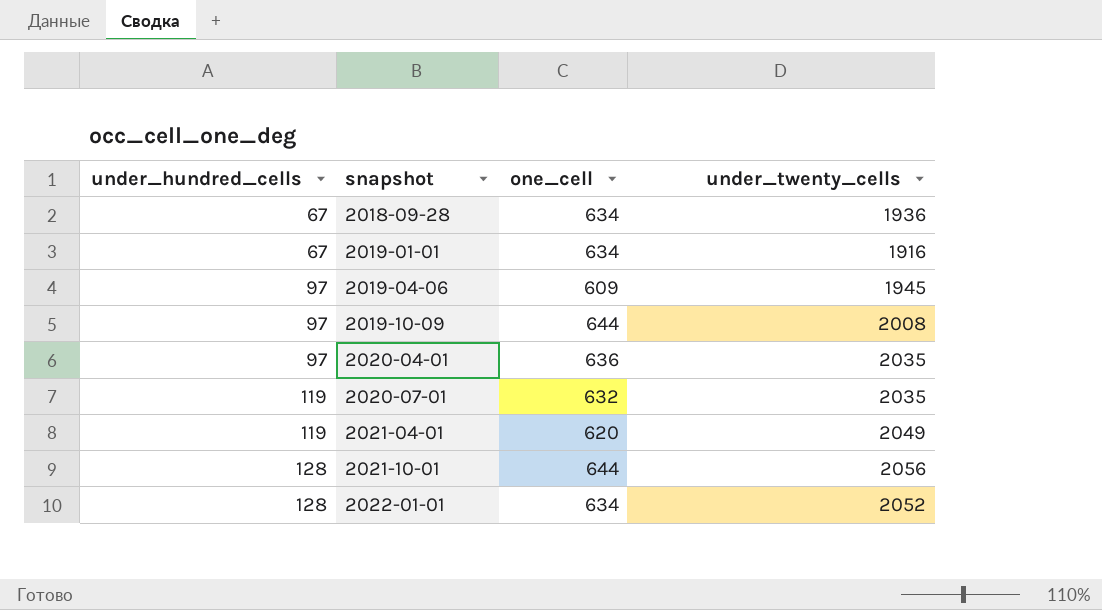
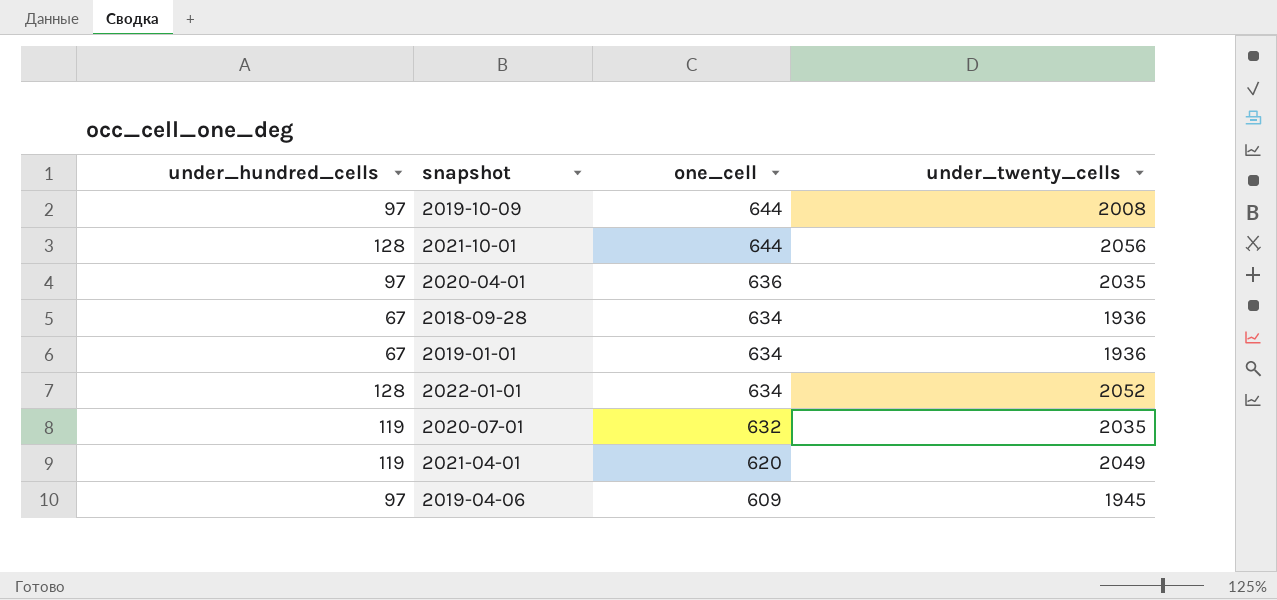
row order: under_hundred_cells ascending -> one_cell descending
2019-01-01 | under_twenty_cells: 1916 -> 1936

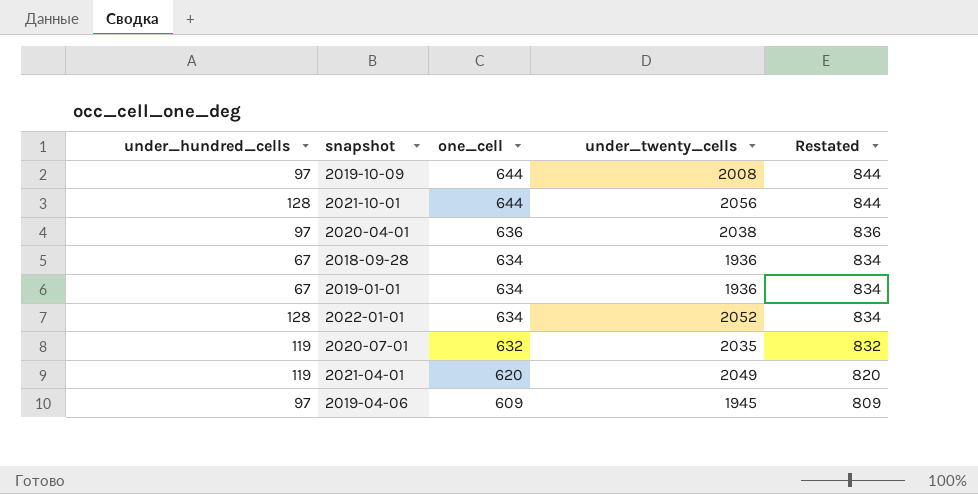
column Restated | formula: none -> [one_cell] + 200
2020-04-01 | under_twenty_cells: 2035 -> 2038

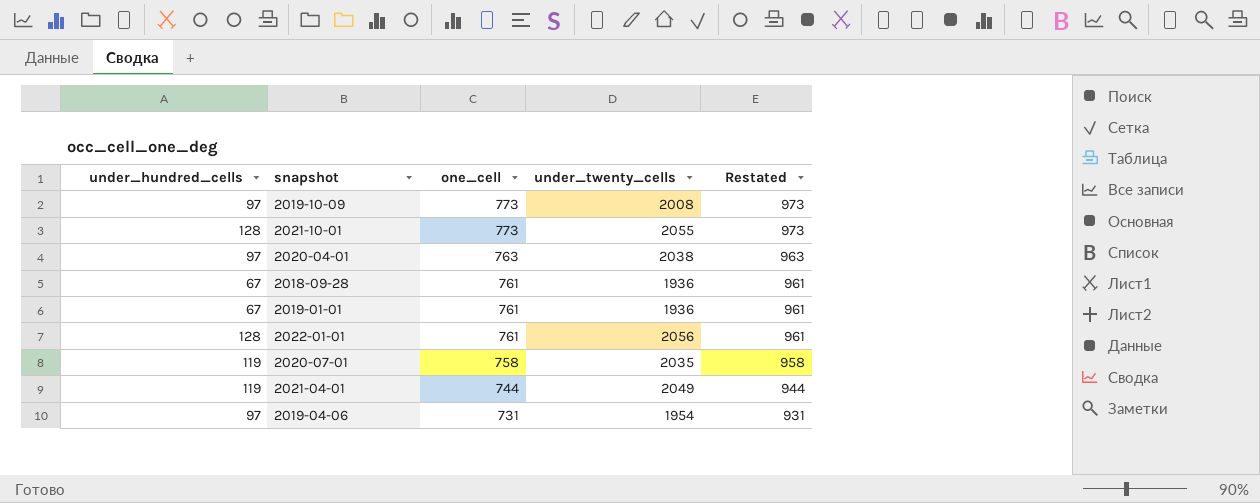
2019-10-09 | one_cell: 644 -> 773
2019-10-09 | Restated: 844 -> 973
2021-10-01 | one_cell: 644 -> 773
2021-10-01 | under_twenty_cells: 2056 -> 2055
2021-10-01 | Restated: 844 -> 973
2020-04-01 | one_cell: 636 -> 763
2020-04-01 | Restated: 836 -> 963
2018-09-28 | one_cell: 634 -> 761
2018-09-28 | Restated: 834 -> 961
2019-01-01 | one_cell: 634 -> 761
2019-01-01 | Restated: 834 -> 961
2022-01-01 | one_cell: 634 -> 761
2022-01-01 | under_twenty_cells: 2052 -> 2056
2022-01-01 | Restated: 834 -> 961
2020-07-01 | one_cell: 632 -> 758
2020-07-01 | Restated: 832 -> 958
2021-04-01 | one_cell: 620 -> 744
2021-04-01 | Restated: 820 -> 944
2019-04-06 | one_cell: 609 -> 731
2019-04-06 | under_twenty_cells: 1945 -> 1954
2019-04-06 | Restated: 809 -> 931

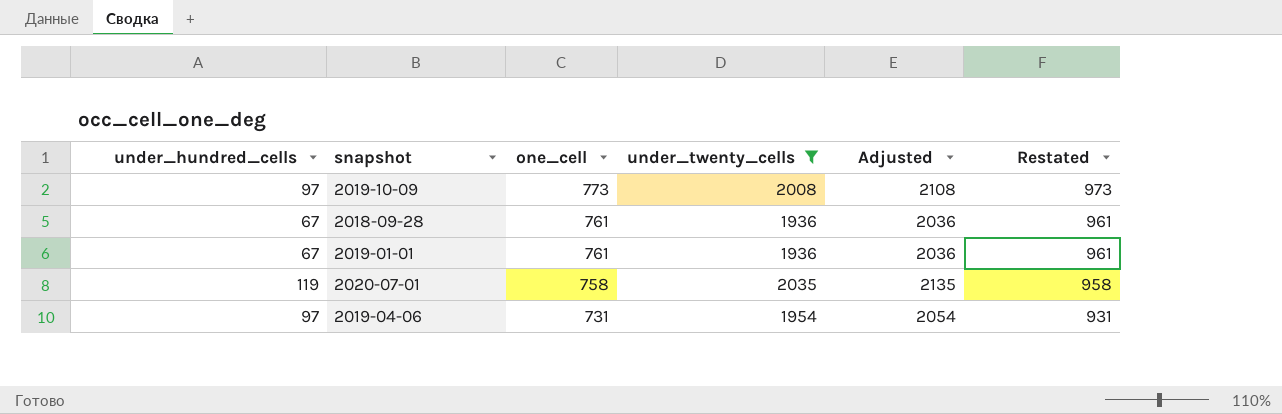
filter: none -> under_twenty_cells <= 2035
column Adjusted | formula: none -> [under_twenty_cells] + 100

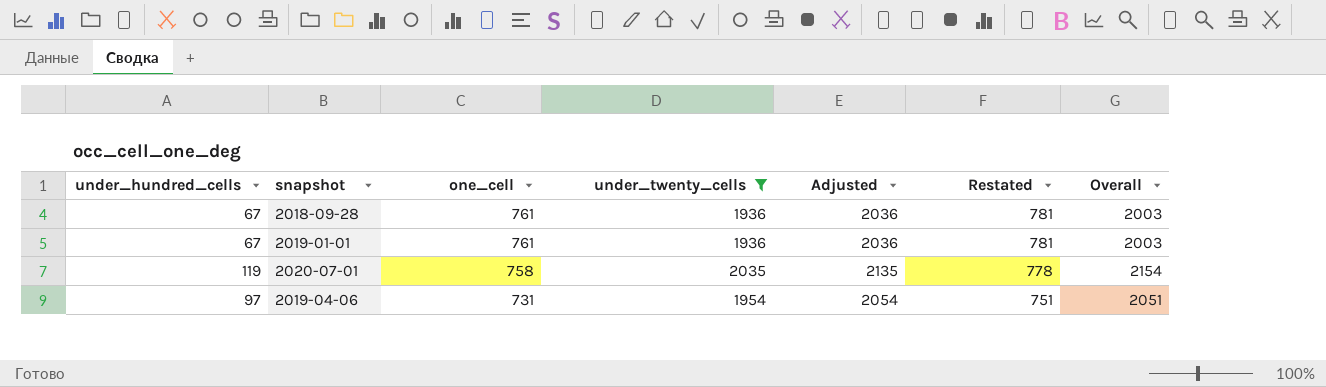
column Restated | formula: [one_cell] + 200 -> [one_cell] + 20
column Overall | formula: none -> [under_hundred_cells] + [under_twenty_cells]
row 2019-10-09: 97 | 773 | 2008 | 2108 | 973 -> none

